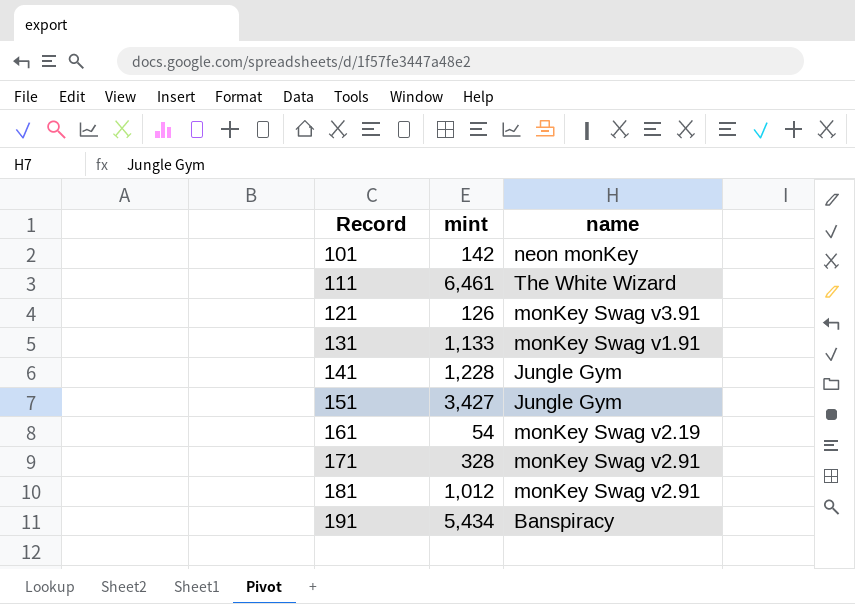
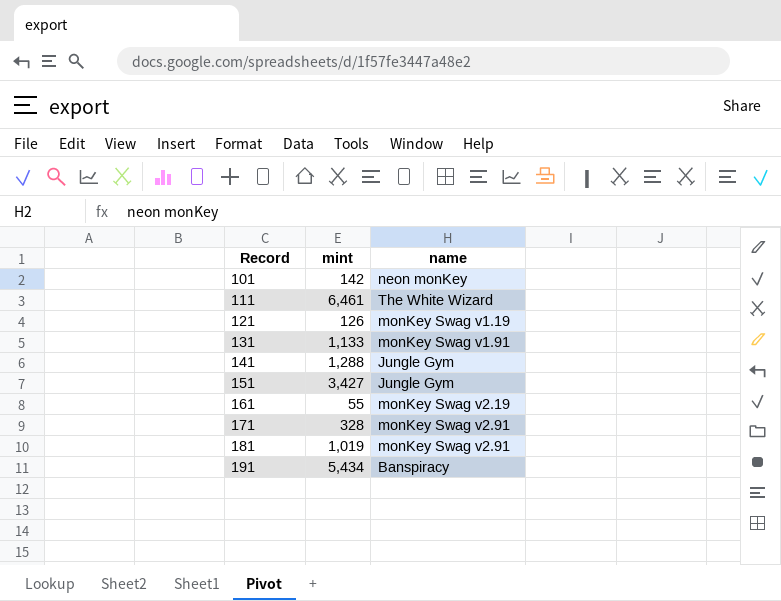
121 | name: monKey Swag v3.91 -> monKey Swag v1.19
141 | mint: 1,228 -> 1,288
161 | mint: 54 -> 55
181 | mint: 1,012 -> 1,019

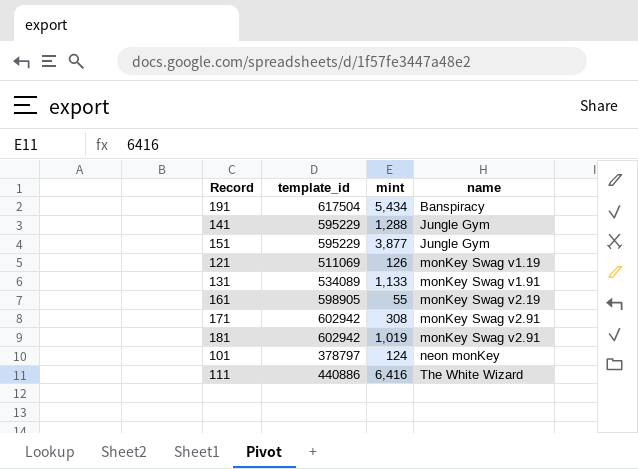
row order: Record ascending -> name ascending
column template_id | position: none -> 2
151 | mint: 3,427 -> 3,877
171 | mint: 328 -> 308
101 | mint: 142 -> 124
111 | mint: 6,461 -> 6,416

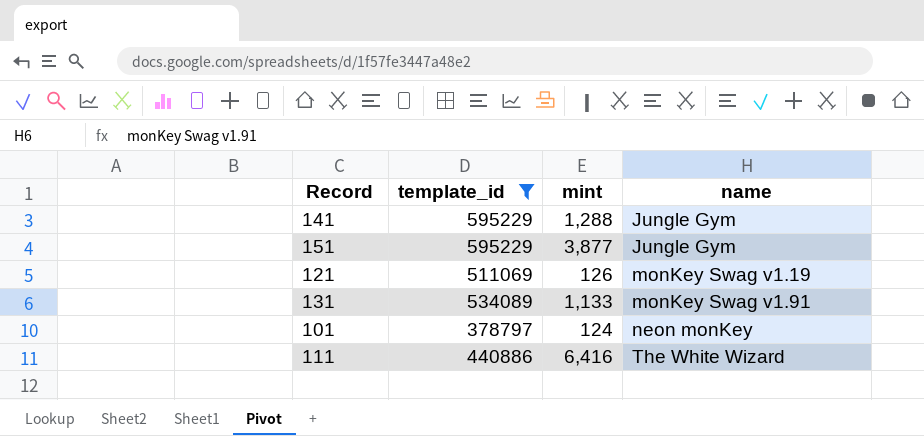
filter: none -> template_id <= 595229

